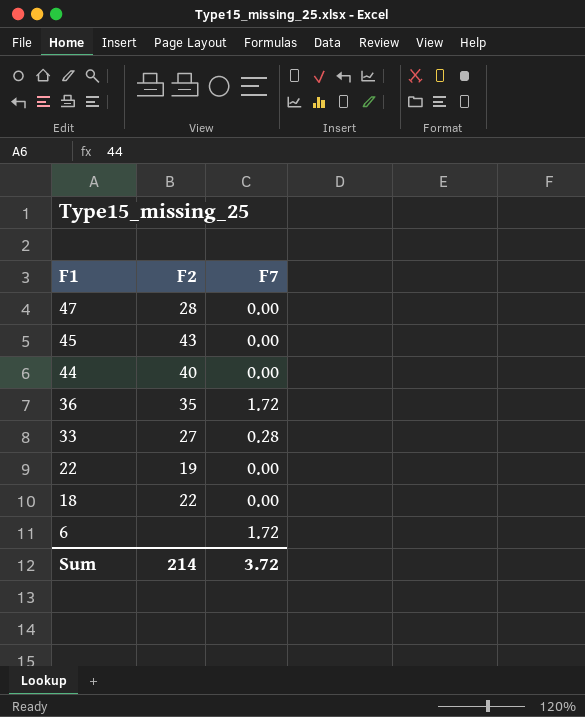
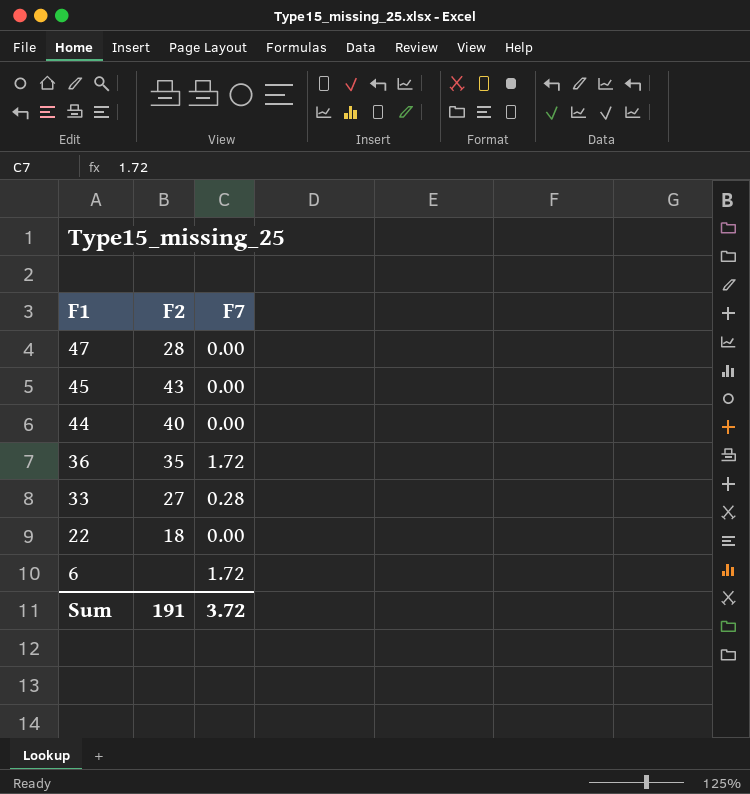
row 18: 22 | 0.00 -> none
22 | F2: 19 -> 18
Sum | F2: 214 -> 191

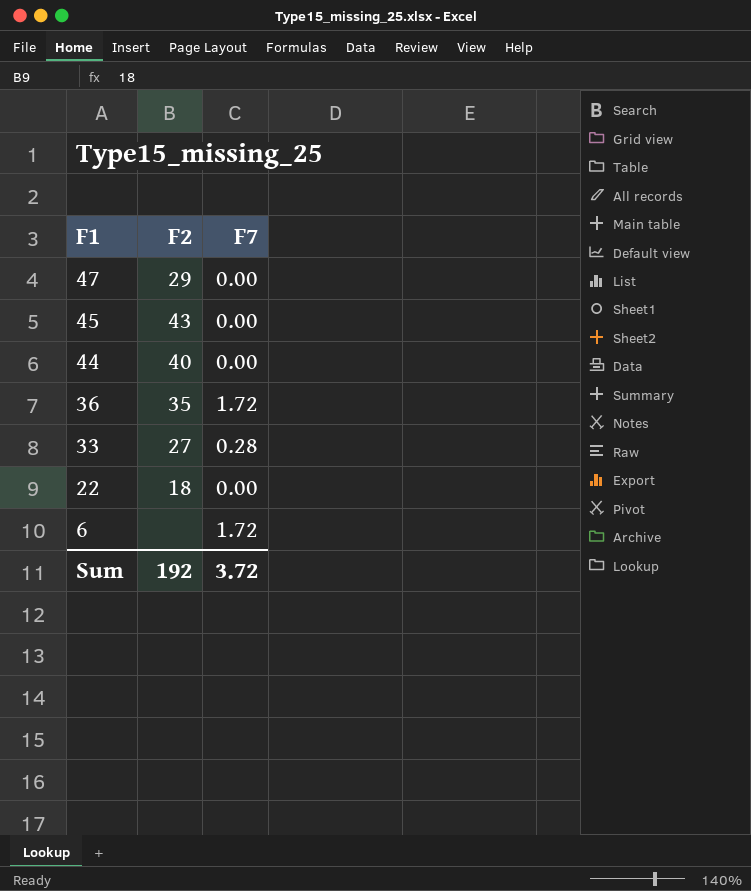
47 | F2: 28 -> 29
Sum | F2: 191 -> 192

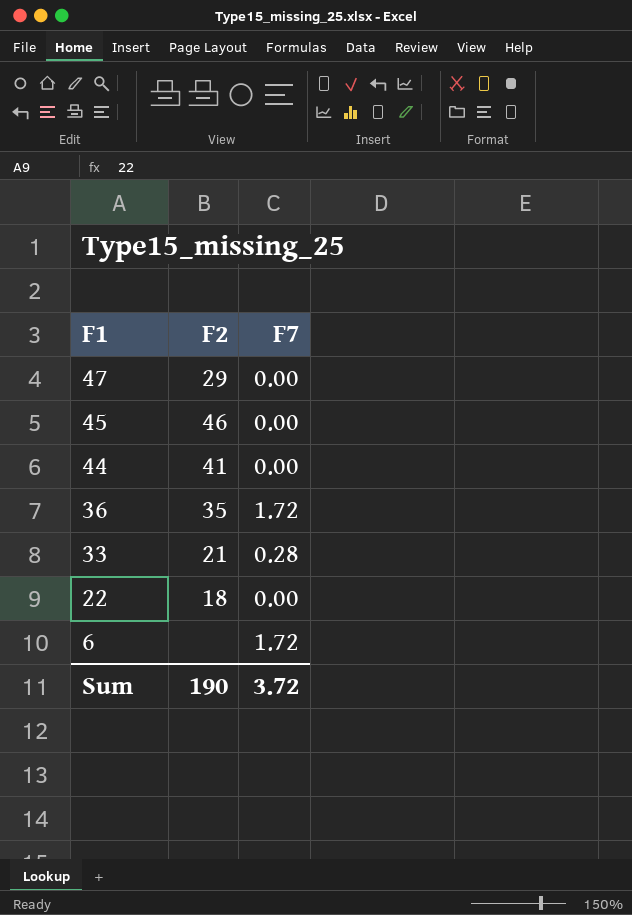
45 | F2: 43 -> 46
44 | F2: 40 -> 41
33 | F2: 27 -> 21
Sum | F2: 192 -> 190

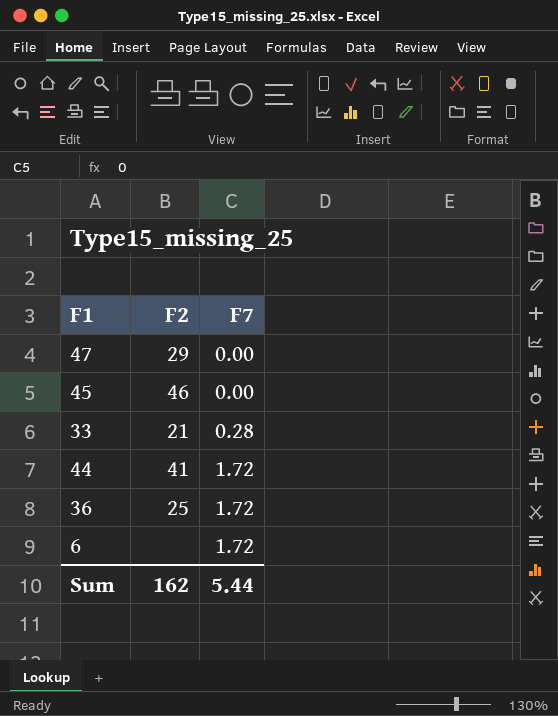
row order: F1 descending -> F7 ascending
row 22: 18 | 0.00 -> none
44 | F7: 0.00 -> 1.72
36 | F2: 35 -> 25
Sum | F2: 190 -> 162
Sum | F7: 3.72 -> 5.44

